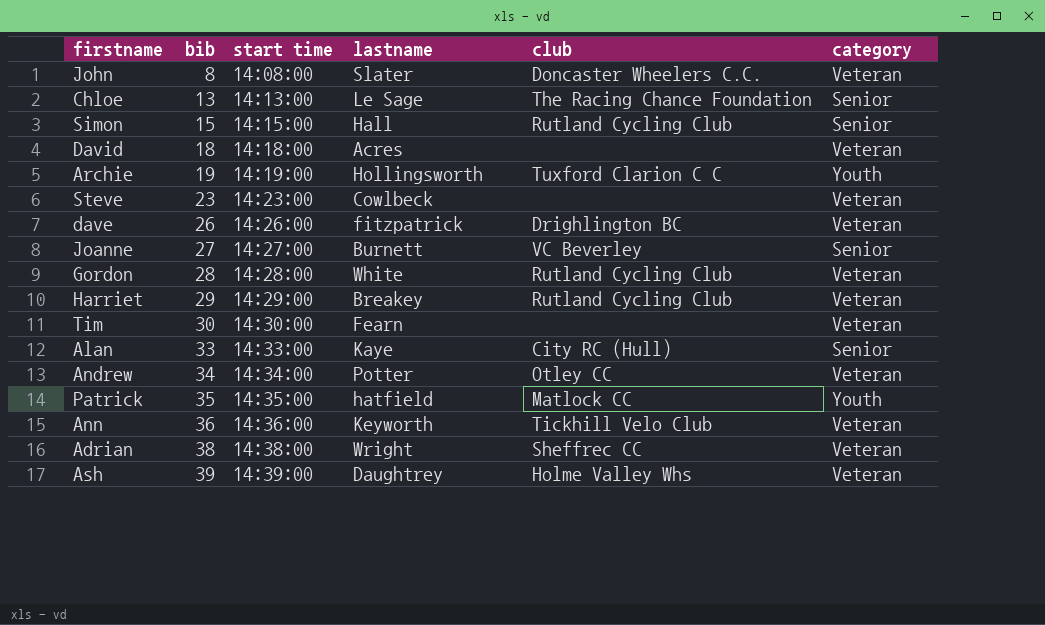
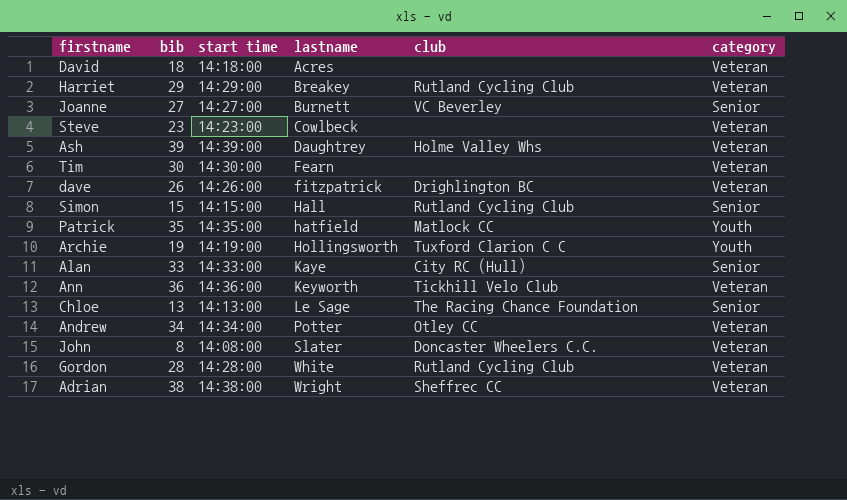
row order: bib ascending -> lastname ascending

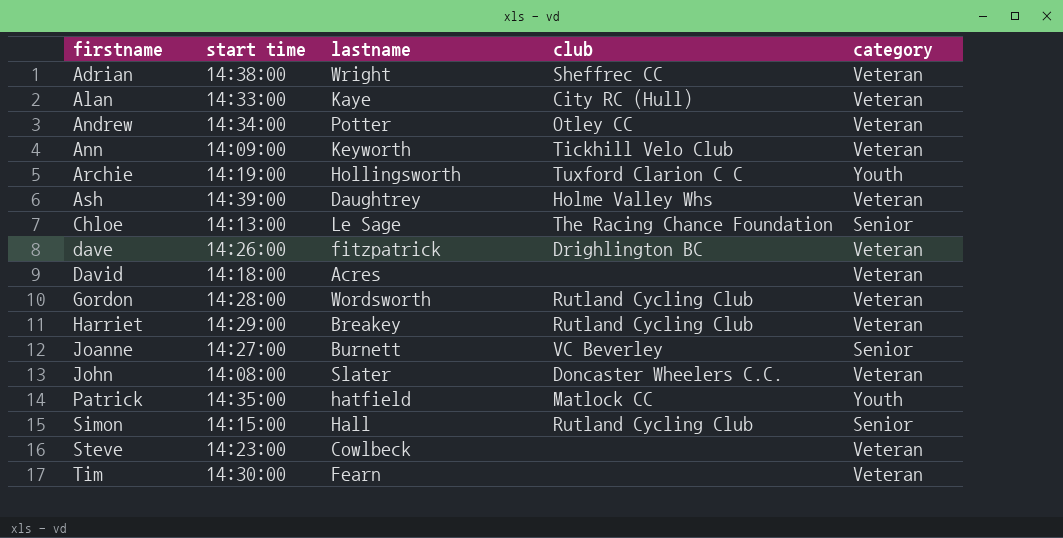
row order: lastname ascending -> firstname ascending
column bib | position: 2 -> none
Alan | category: Senior -> Veteran
Ann | start time: 14:36:00 -> 14:09:00
Gordon | lastname: White -> Wordsworth

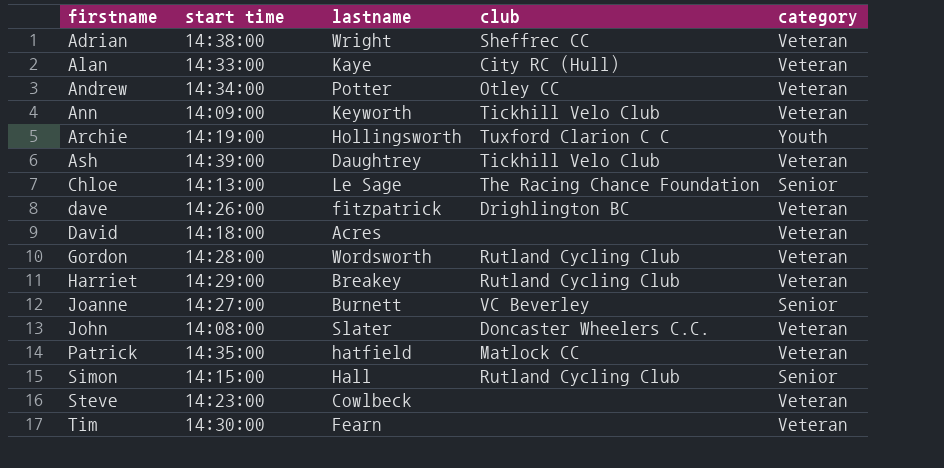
Ash | club: Holme Valley Whs -> Tickhill Velo Club
Patrick | category: Youth -> Veteran

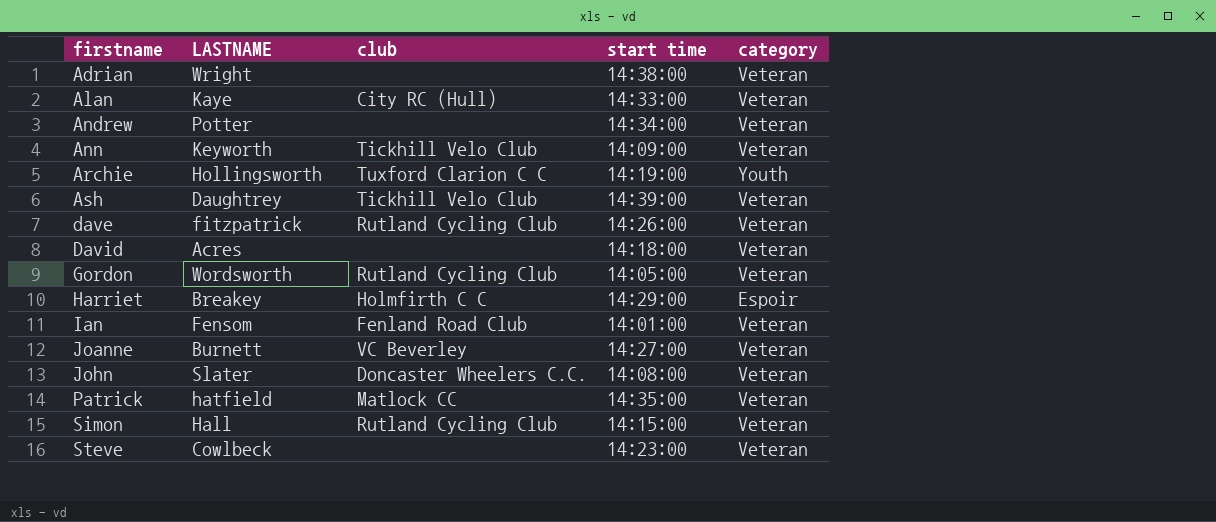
column name: lastname -> LASTNAME
column start time | position: 2 -> 4
row Chloe: 14:13:00 | Le Sage | The Racing Chance Foundation | Senior -> none
row Tim: 14:30:00 | Fearn | none | Veteran -> none
Adrian | club: Sheffrec CC -> none
Andrew | club: Otley CC -> none
dave | club: Drighlington BC -> Rutland Cycling Club
Gordon | start time: 14:28:00 -> 14:05:00
Harriet | club: Rutland Cycling Club -> Holmfirth C C
Harriet | category: Veteran -> Espoir
row Ian: none -> Fensom | Fenland Road Club | 14:01:00 | Veteran
Joanne | category: Senior -> Veteran
Simon | category: Senior -> Veteran

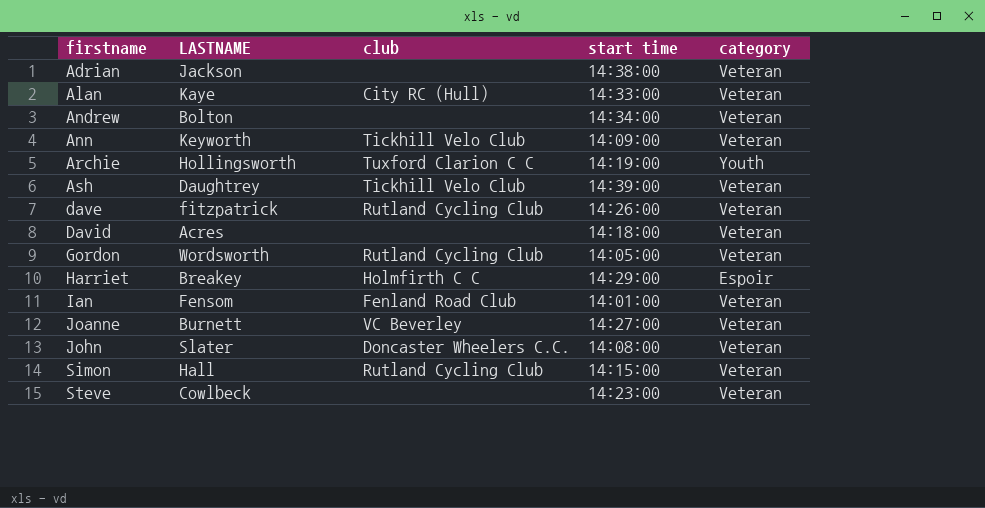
row Patrick: hatfield | Matlock CC | 14:35:00 | Veteran -> none
Adrian | LASTNAME: Wright -> Jackson
Andrew | LASTNAME: Potter -> Bolton

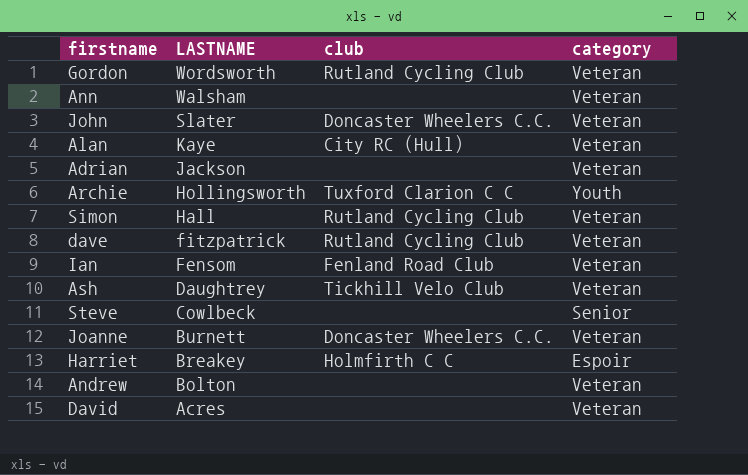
row order: firstname ascending -> LASTNAME descending
column start time | position: 4 -> none
Ann | LASTNAME: Keyworth -> Walsham
Ann | club: Tickhill Velo Club -> none
Steve | category: Veteran -> Senior
Joanne | club: VC Beverley -> Doncaster Wheelers C.C.

